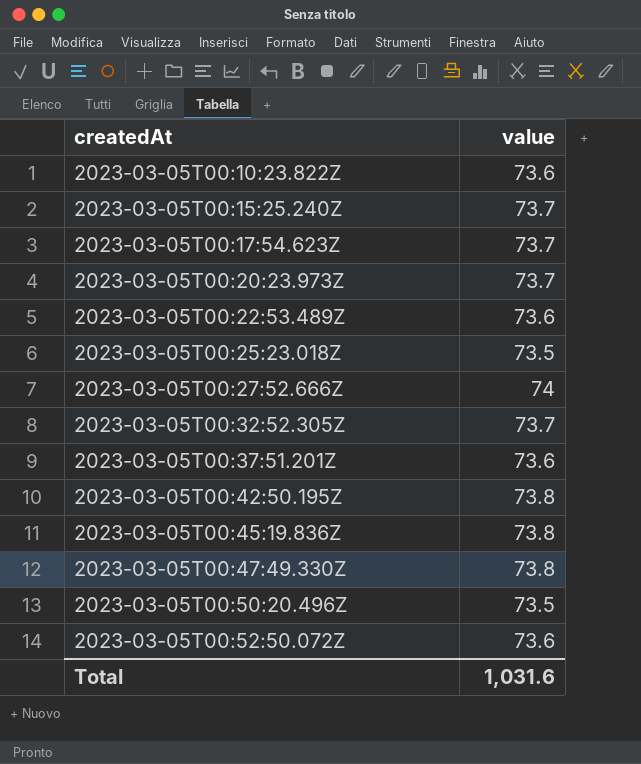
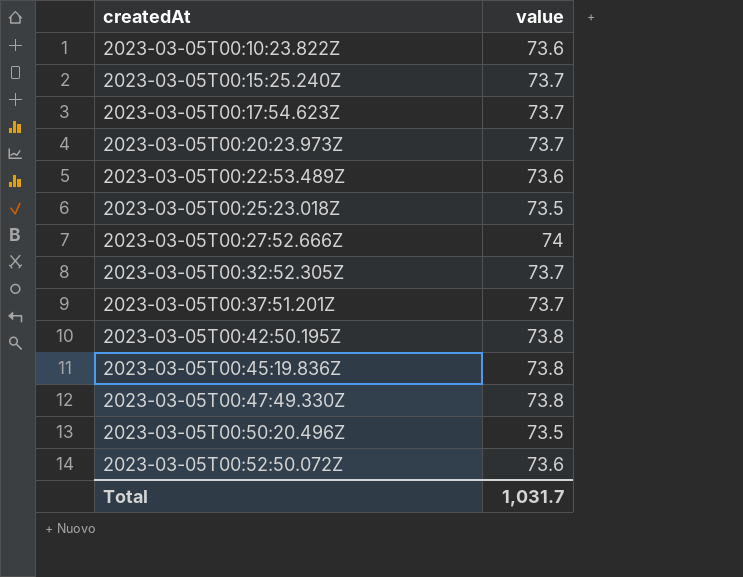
2023-03-05T00:37:51.201Z | value: 73.6 -> 73.7
Total | value: 1,031.6 -> 1,031.7

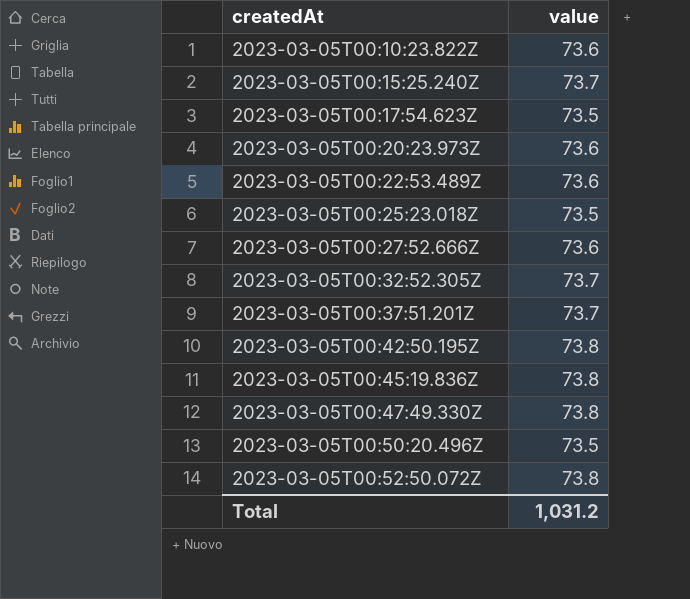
2023-03-05T00:17:54.623Z | value: 73.7 -> 73.5
2023-03-05T00:20:23.973Z | value: 73.7 -> 73.6
2023-03-05T00:27:52.666Z | value: 74 -> 73.6
2023-03-05T00:52:50.072Z | value: 73.6 -> 73.8
Total | value: 1,031.7 -> 1,031.2

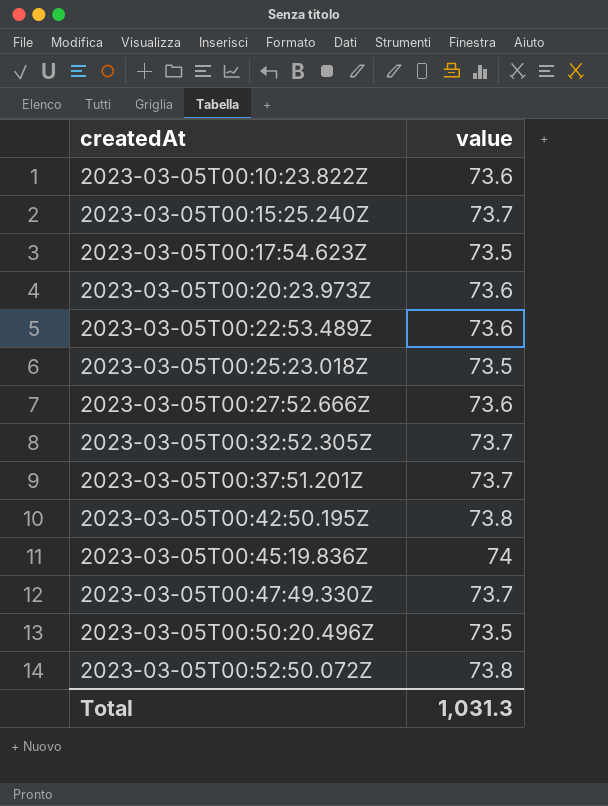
2023-03-05T00:45:19.836Z | value: 73.8 -> 74
2023-03-05T00:47:49.330Z | value: 73.8 -> 73.7
Total | value: 1,031.2 -> 1,031.3

